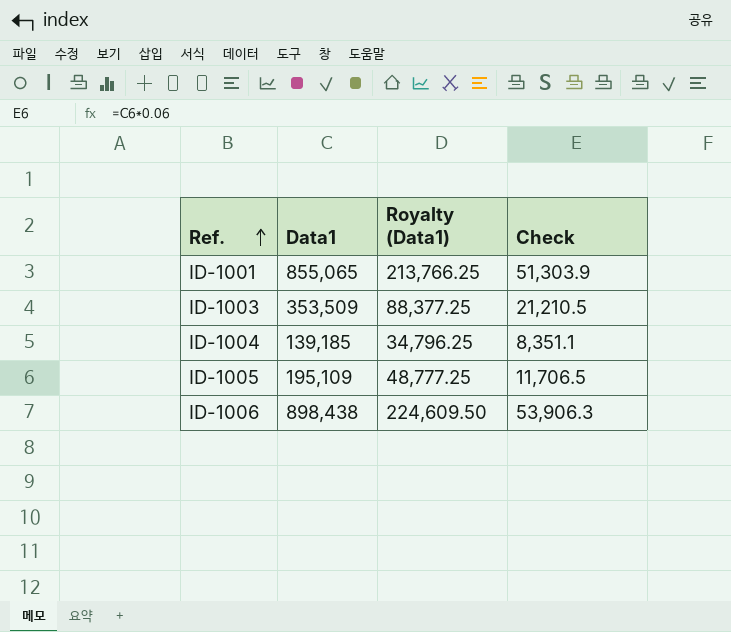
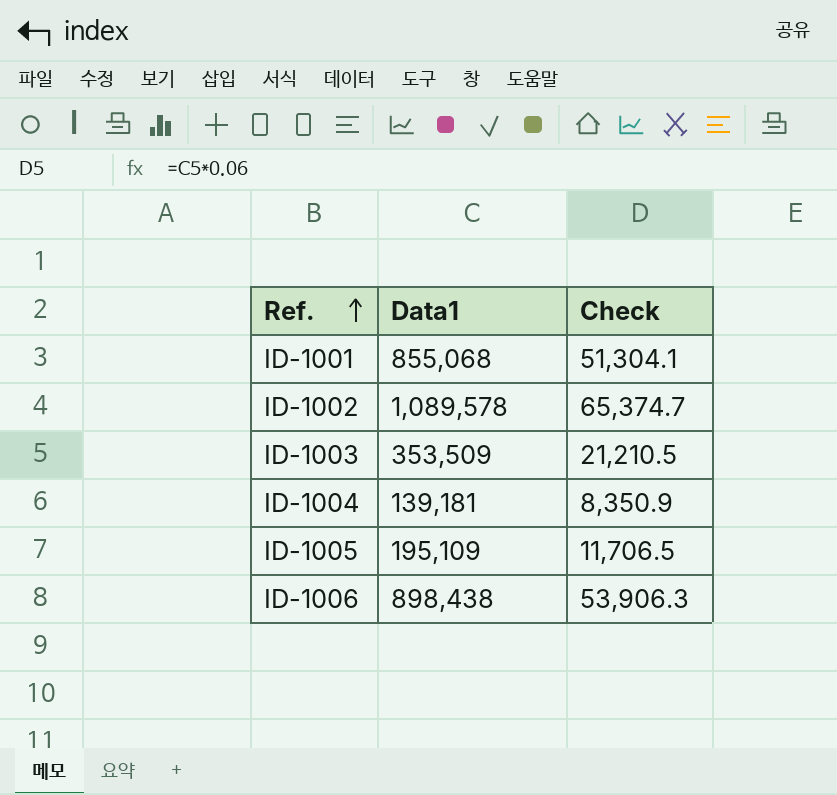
column Royalty (Data1) | formula: [Data1] * 0.25 -> none
ID-1001 | Data1: 855,065 -> 855,068
ID-1001 | Check: 51,303.9 -> 51,304.1
row ID-1002: none -> 1,089,578 | 65,374.7
ID-1004 | Data1: 139,185 -> 139,181
ID-1004 | Check: 8,351.1 -> 8,350.9

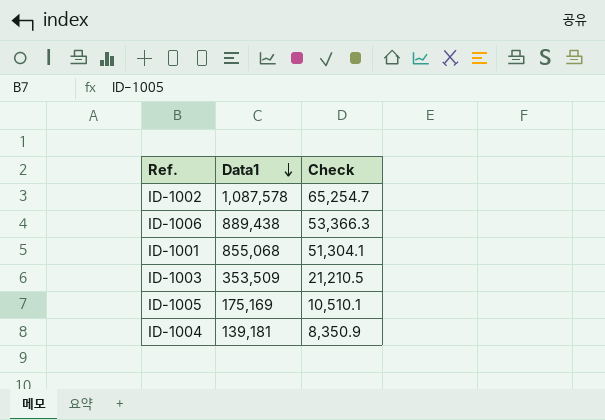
row order: Ref. ascending -> Data1 descending
ID-1002 | Data1: 1,089,578 -> 1,087,578
ID-1002 | Check: 65,374.7 -> 65,254.7
ID-1006 | Data1: 898,438 -> 889,438
ID-1006 | Check: 53,906.3 -> 53,366.3
ID-1005 | Data1: 195,109 -> 175,169
ID-1005 | Check: 11,706.5 -> 10,510.1

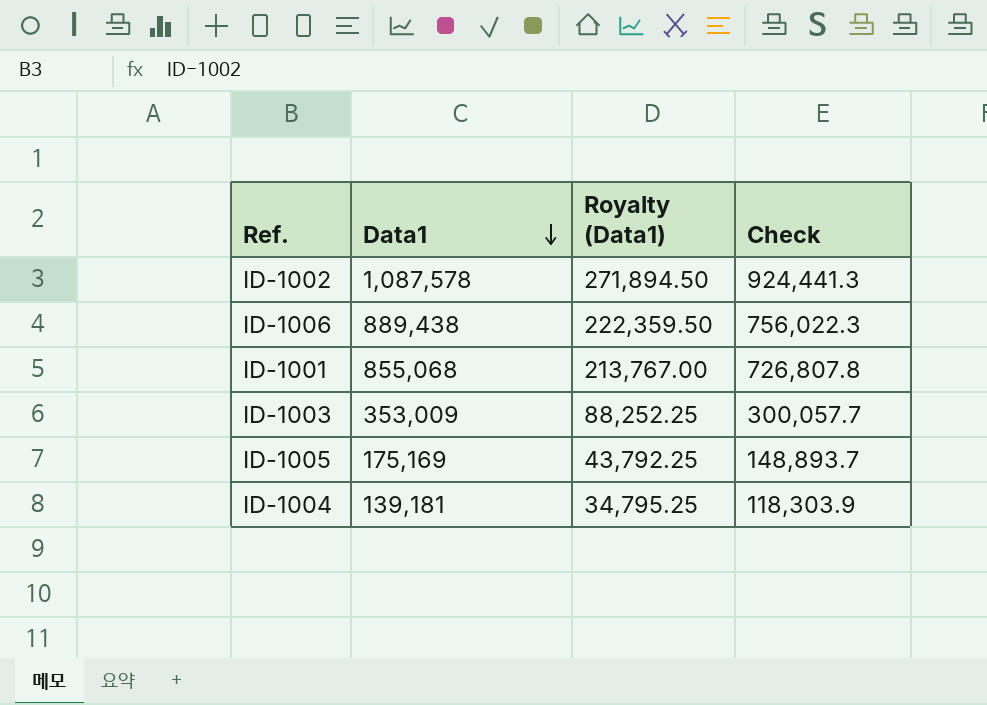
column Royalty (Data1) | formula: none -> [Data1] * 0.25
column Check | formula: [Data1] * 0.06 -> [Data1] * 0.85
ID-1003 | Data1: 353,509 -> 353,009

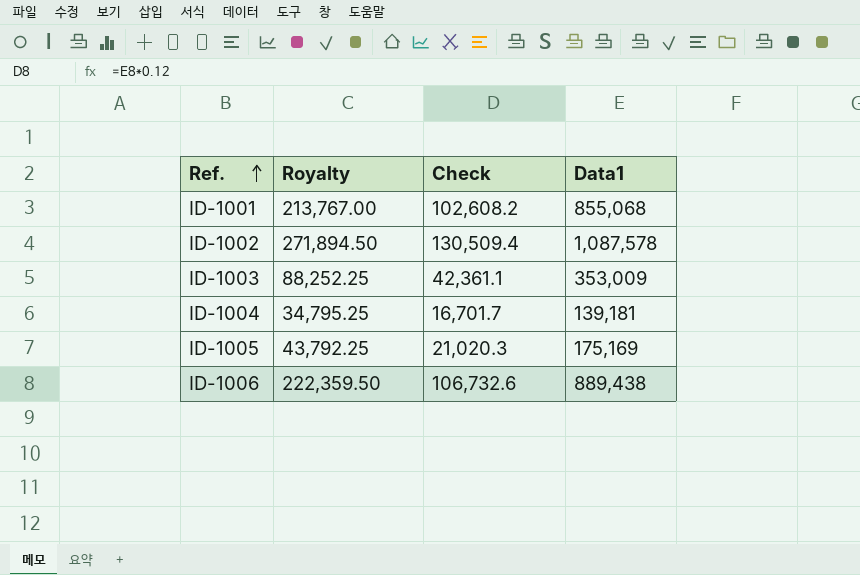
row order: Data1 descending -> Ref. ascending
column name: Royalty (Data1) -> Royalty
column Check | formula: [Data1] * 0.85 -> [Data1] * 0.12
column Data1 | position: 2 -> 4

